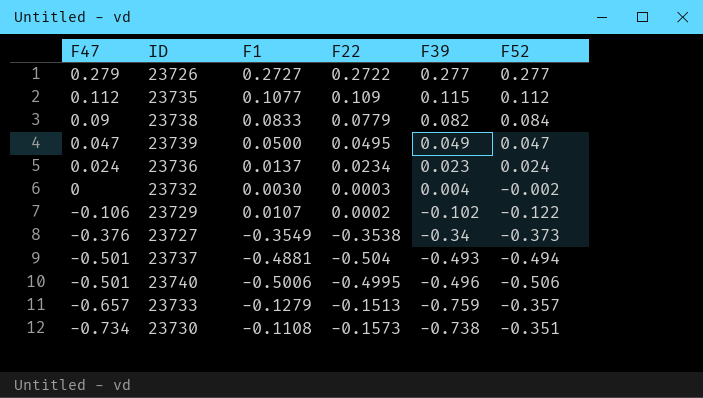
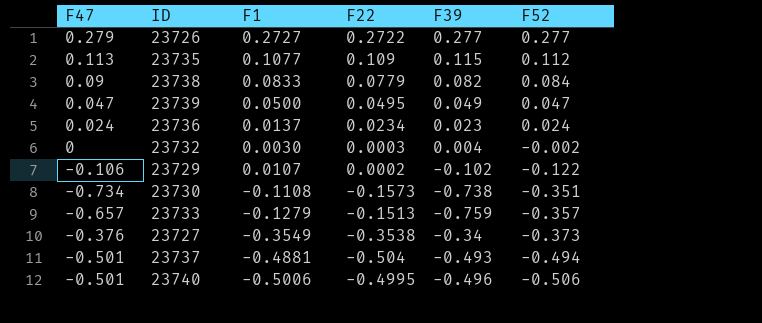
row order: F47 descending -> F52 descending
23735 | F47: 0.112 -> 0.113

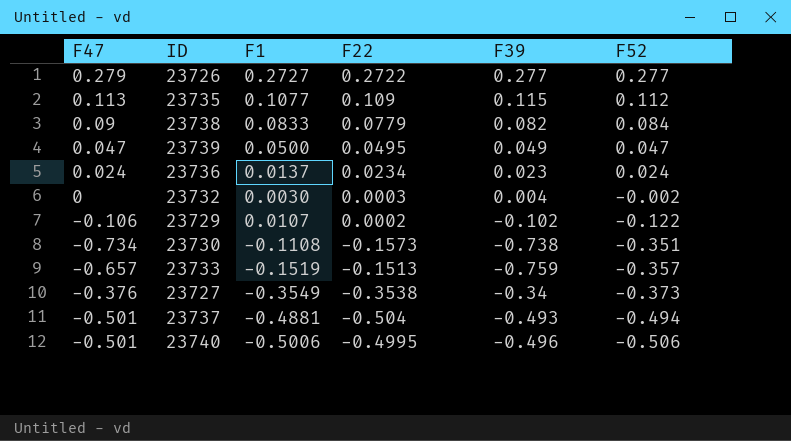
23733 | F1: -0.1279 -> -0.1519

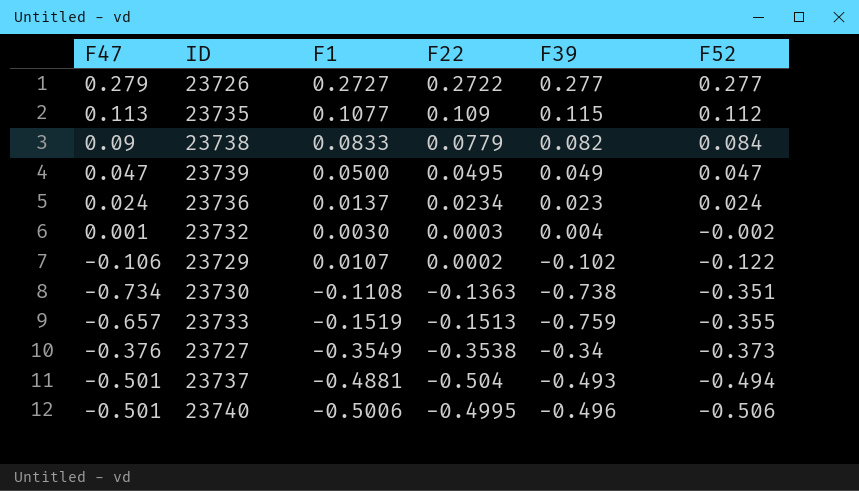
23732 | F47: 0 -> 0.001
23730 | F22: -0.1573 -> -0.1363
23733 | F52: -0.357 -> -0.355

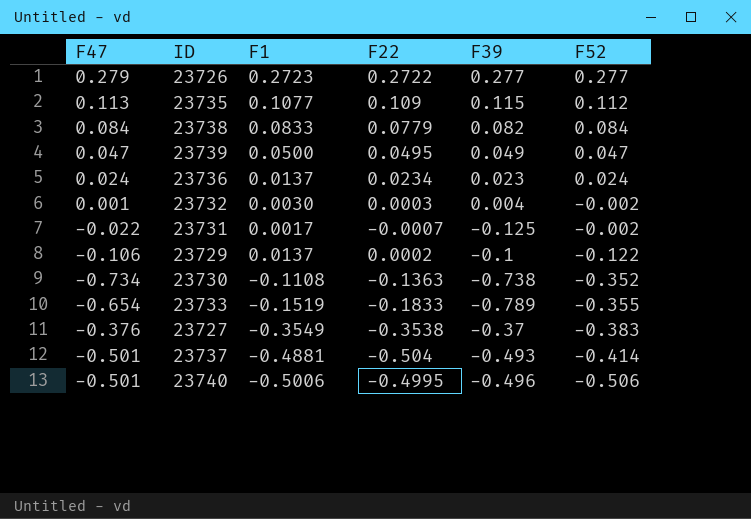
23726 | F1: 0.2727 -> 0.2723
23738 | F47: 0.09 -> 0.084
row 23731: none -> -0.022 | 0.0017 | -0.0007 | -0.125 | -0.002
23729 | F1: 0.0107 -> 0.0137
23729 | F39: -0.102 -> -0.1
23730 | F52: -0.351 -> -0.352
23733 | F47: -0.657 -> -0.654
23733 | F22: -0.1513 -> -0.1833
23733 | F39: -0.759 -> -0.789
23727 | F39: -0.34 -> -0.37
23727 | F52: -0.373 -> -0.383
23737 | F52: -0.494 -> -0.414

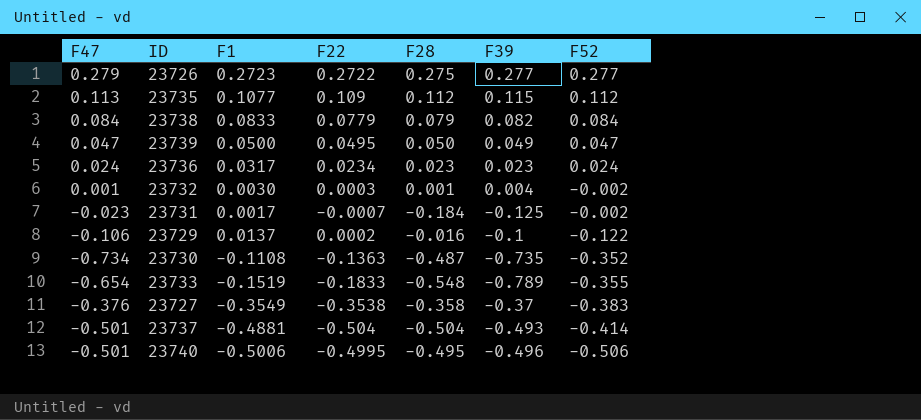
column F28 | position: none -> 5
23736 | F1: 0.0137 -> 0.0317
23731 | F47: -0.022 -> -0.023
23730 | F39: -0.738 -> -0.735

